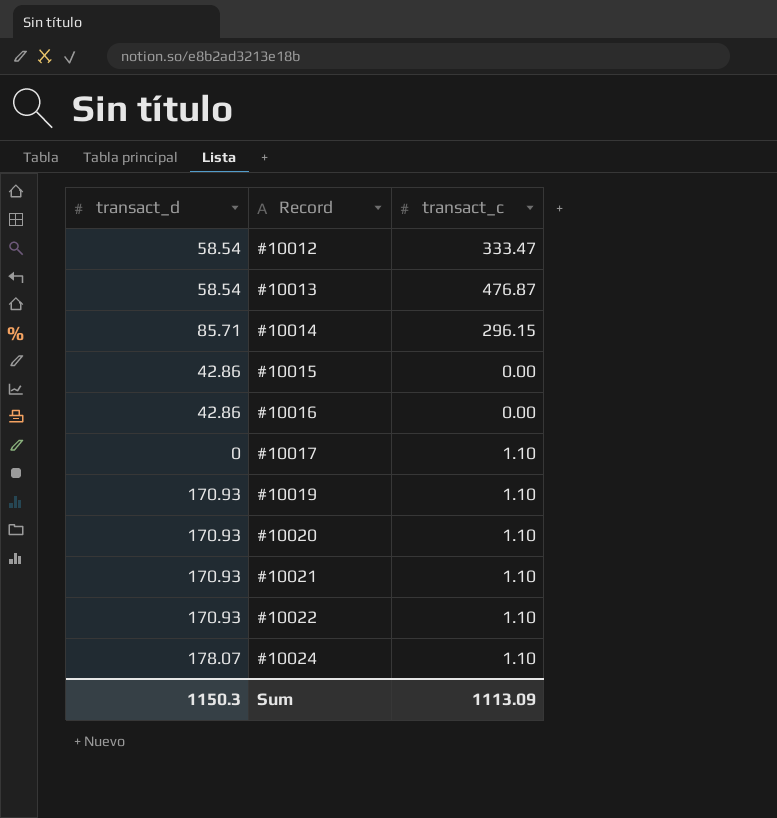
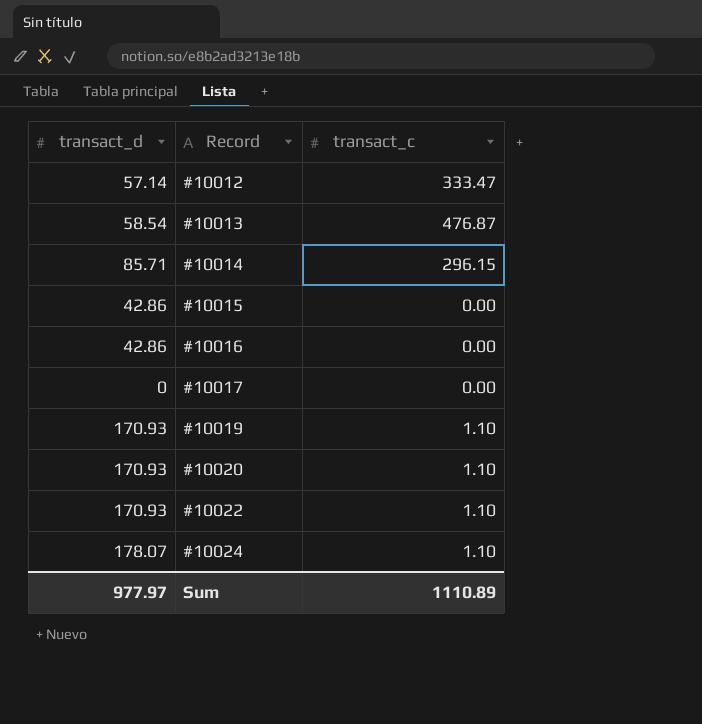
row #10021: 170.93 | 1.10 -> none
#10012 | transact_d: 58.54 -> 57.14
#10017 | transact_c: 1.10 -> 0.00
Sum | transact_d: 1150.3 -> 977.97
Sum | transact_c: 1113.09 -> 1110.89

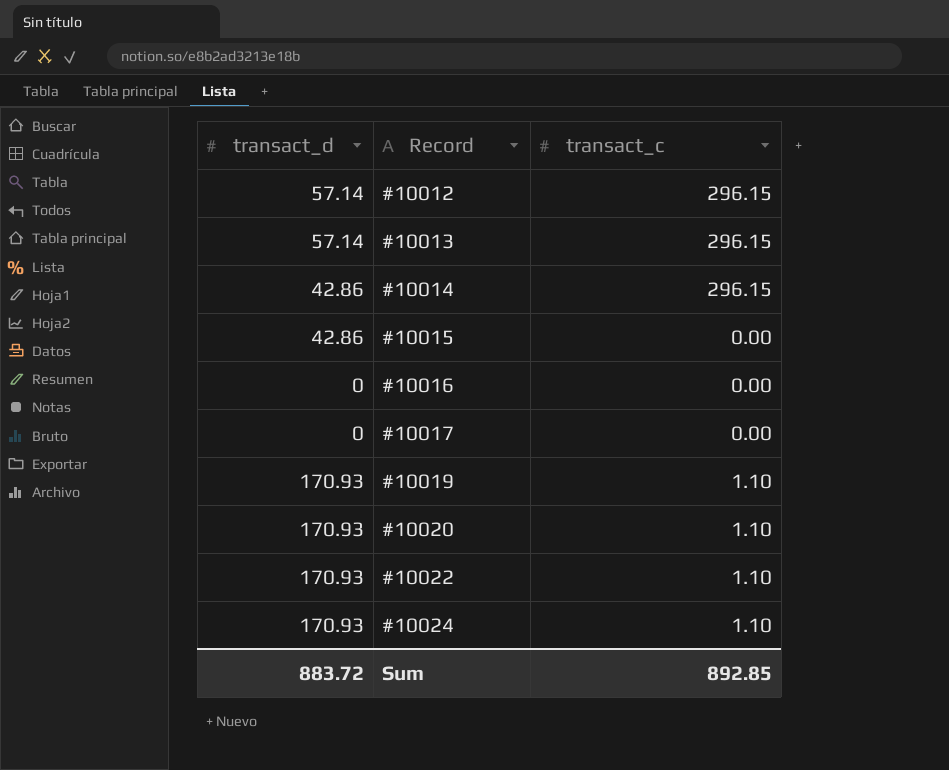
#10012 | transact_c: 333.47 -> 296.15
#10013 | transact_d: 58.54 -> 57.14
#10013 | transact_c: 476.87 -> 296.15
#10014 | transact_d: 85.71 -> 42.86
#10016 | transact_d: 42.86 -> 0
#10024 | transact_d: 178.07 -> 170.93
Sum | transact_d: 977.97 -> 883.72
Sum | transact_c: 1110.89 -> 892.85

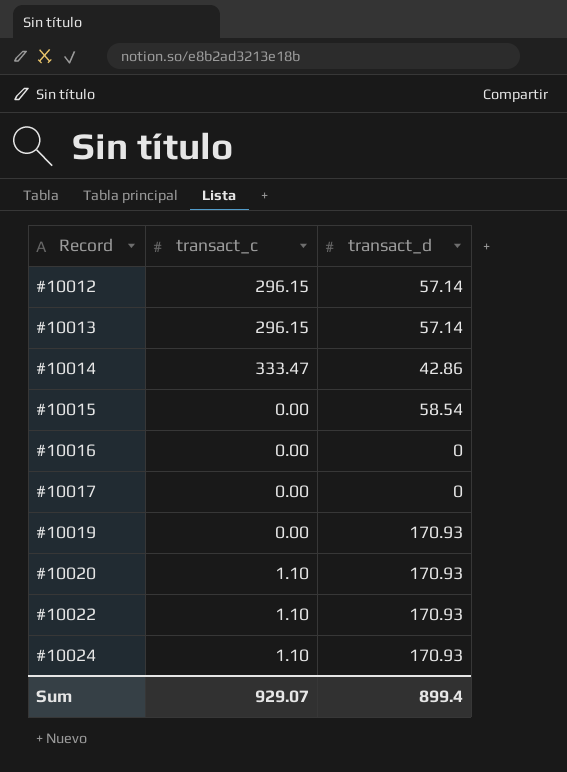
column transact_d | position: 1 -> 3
#10014 | transact_c: 296.15 -> 333.47
#10015 | transact_d: 42.86 -> 58.54
#10019 | transact_c: 1.10 -> 0.00
Sum | transact_c: 892.85 -> 929.07
Sum | transact_d: 883.72 -> 899.4

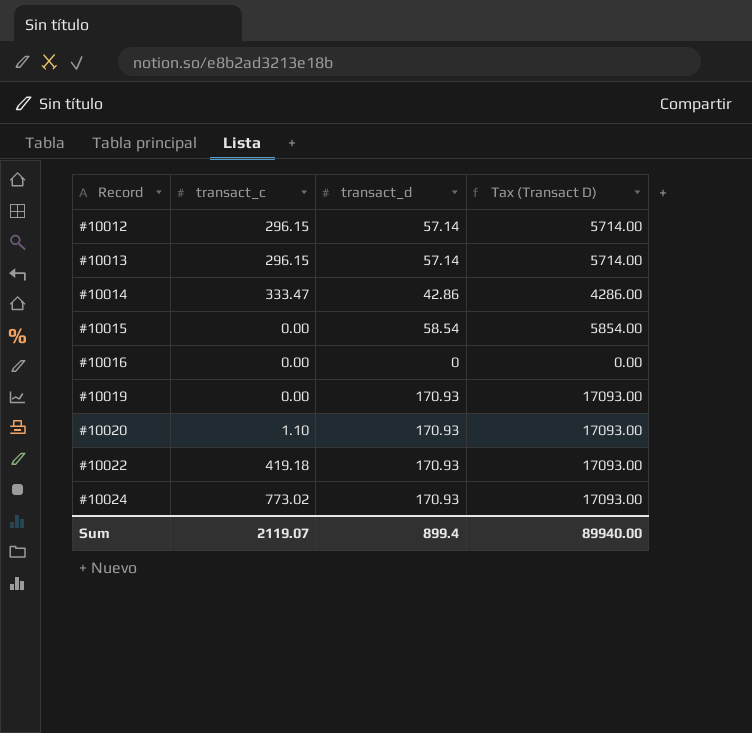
column Tax (Transact D) | formula: none -> [transact_d] * 100
row #10017: 0.00 | 0 -> none
#10022 | transact_c: 1.10 -> 419.18
#10024 | transact_c: 1.10 -> 773.02
Sum | transact_c: 929.07 -> 2119.07

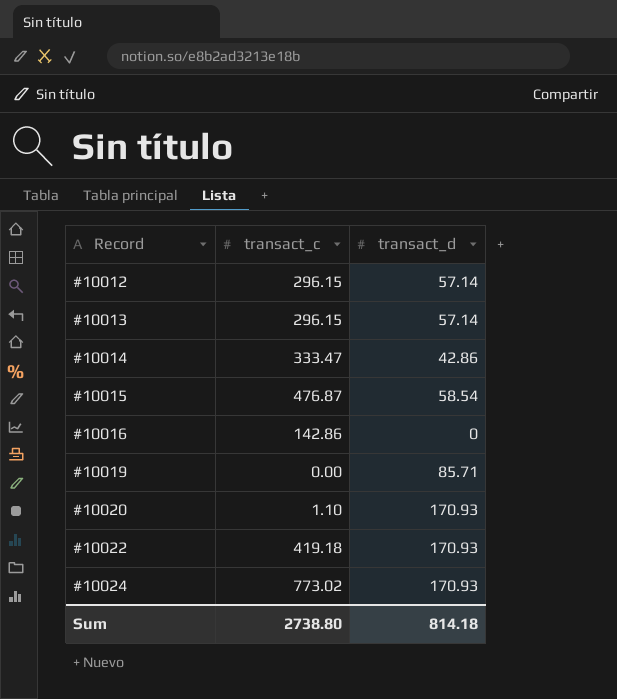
column Tax (Transact D) | formula: [transact_d] * 100 -> none
#10015 | transact_c: 0.00 -> 476.87
#10016 | transact_c: 0.00 -> 142.86
#10019 | transact_d: 170.93 -> 85.71
Sum | transact_c: 2119.07 -> 2738.80
Sum | transact_d: 899.4 -> 814.18

